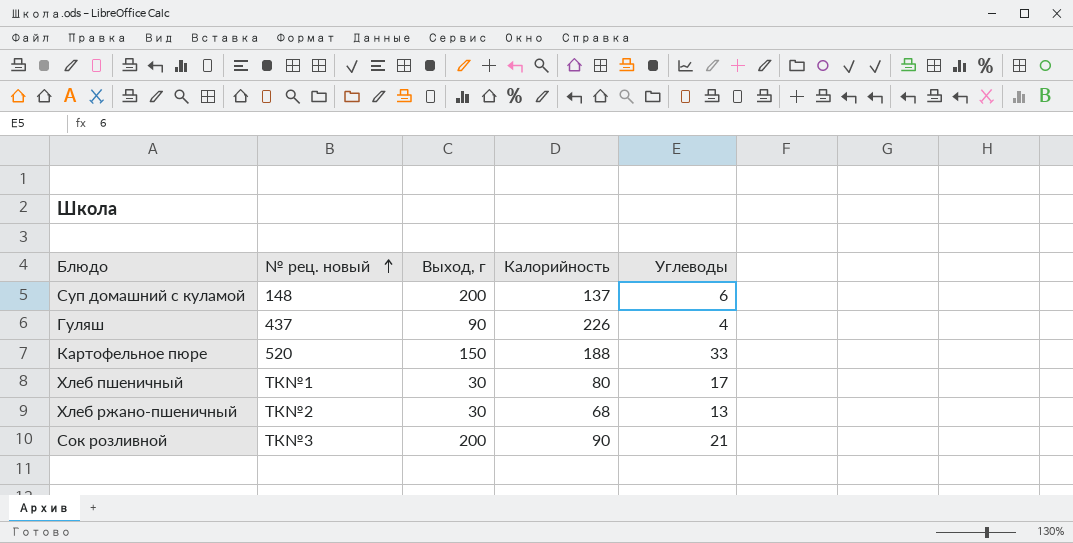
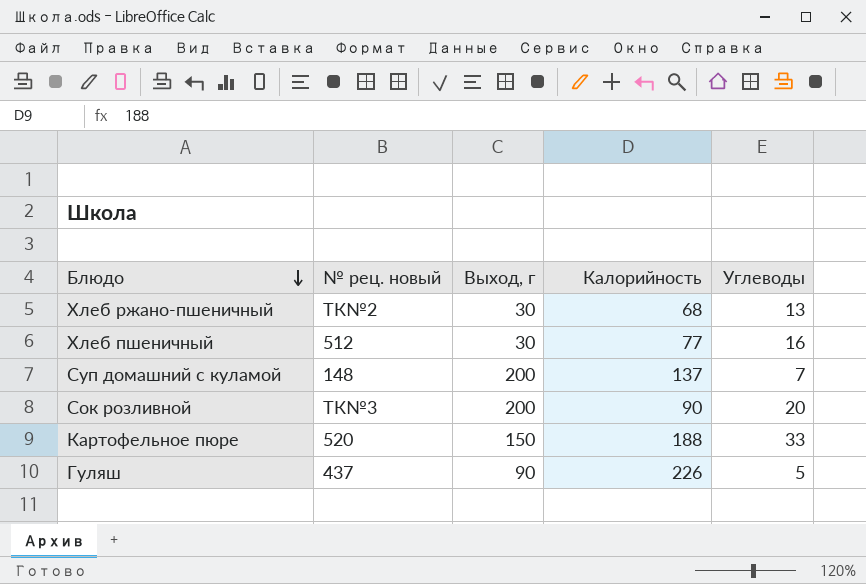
row order: № рец. новый ascending -> Блюдо descending
Хлеб пшеничный | № рец. новый: ТК№1 -> 512
Хлеб пшеничный | Калорийность: 80 -> 77
Хлеб пшеничный | Углеводы: 17 -> 16
Суп домашний с куламой | Углеводы: 6 -> 7
Сок розливной | Углеводы: 21 -> 20
Гуляш | Углеводы: 4 -> 5

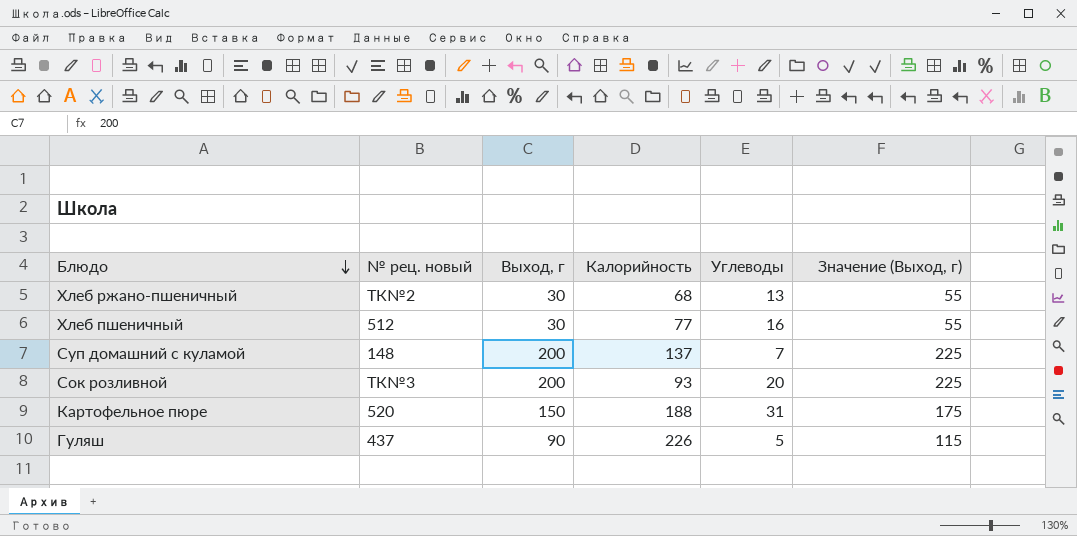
column Значение (Выход, г) | formula: none -> [Выход, г] + 25
Сок розливной | Калорийность: 90 -> 93
Картофельное пюре | Углеводы: 33 -> 31

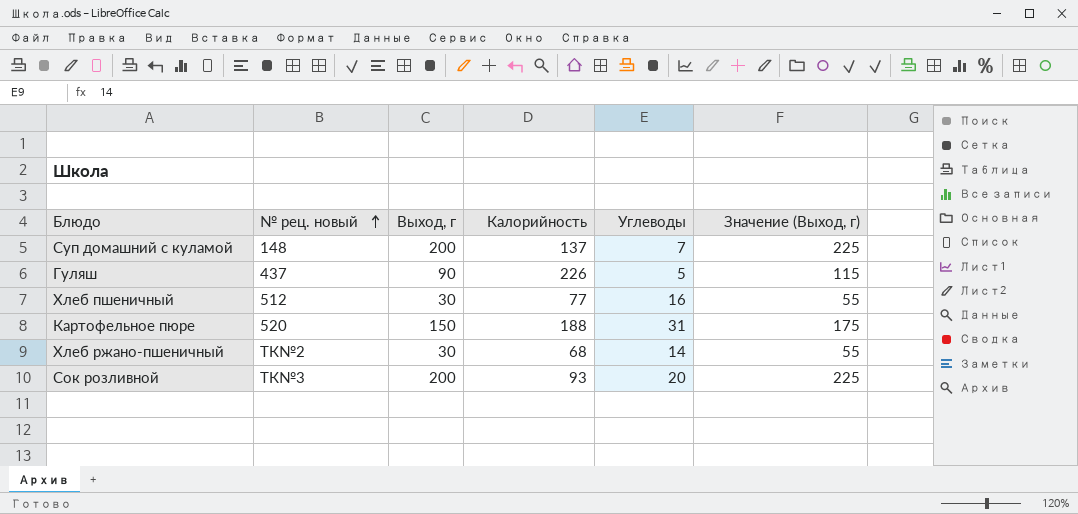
row order: Блюдо descending -> № рец. новый ascending
Хлеб ржано-пшеничный | Углеводы: 13 -> 14

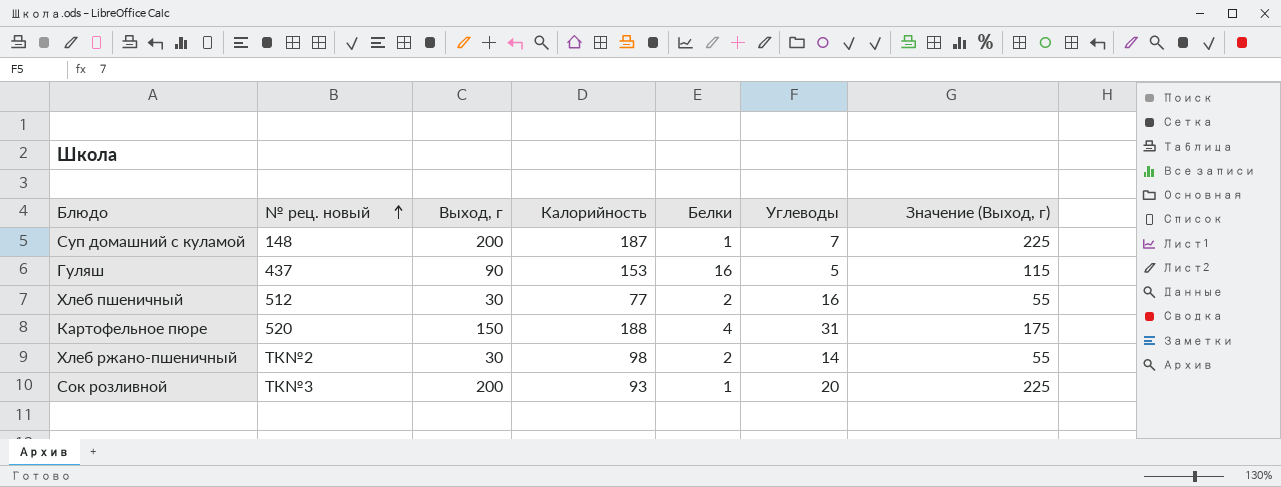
column Белки | position: none -> 5
Суп домашний с куламой | Калорийность: 137 -> 187
Гуляш | Калорийность: 226 -> 153
Хлеб ржано-пшеничный | Калорийность: 68 -> 98

